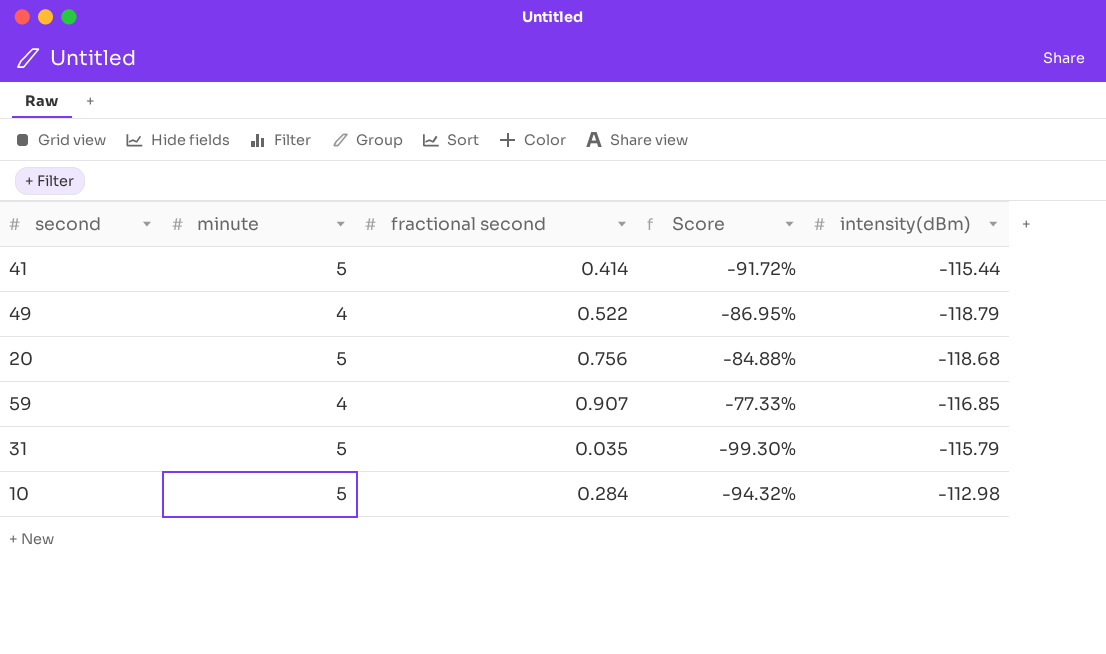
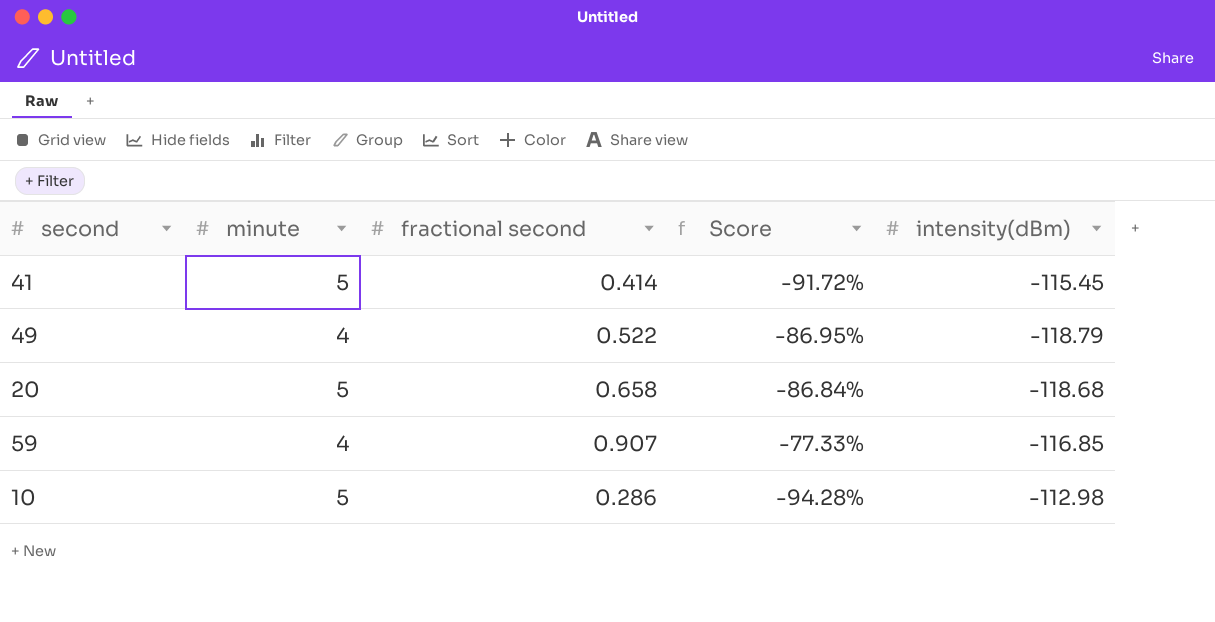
row 31: 5 | 0.035 | -99.30% | -115.79 -> none
41 | intensity(dBm): -115.44 -> -115.45
20 | fractional second: 0.756 -> 0.658
20 | Score: -84.88% -> -86.84%
10 | fractional second: 0.284 -> 0.286
10 | Score: -94.32% -> -94.28%

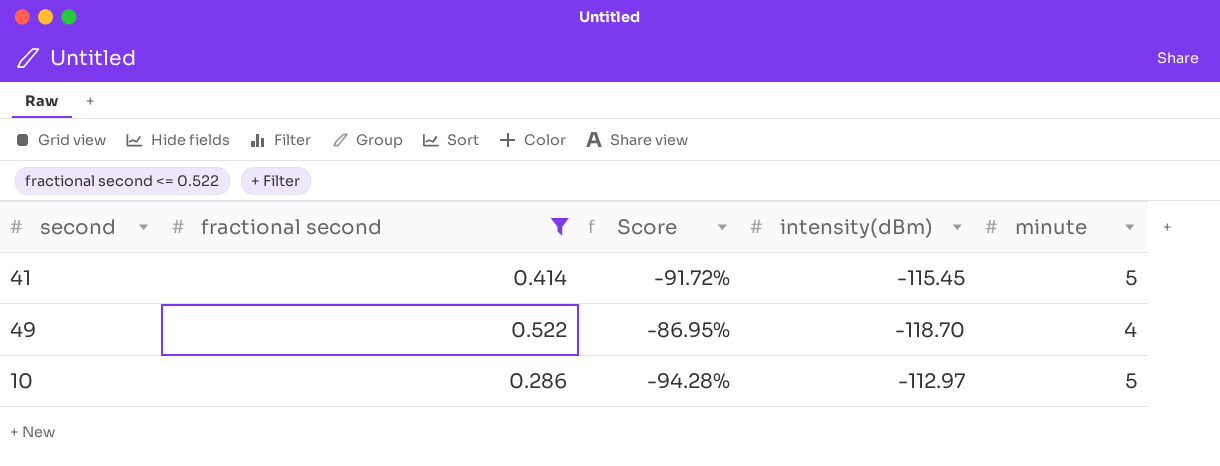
filter: none -> fractional second <= 0.522
column minute | position: 2 -> 5
49 | intensity(dBm): -118.79 -> -118.70
10 | intensity(dBm): -112.98 -> -112.97

